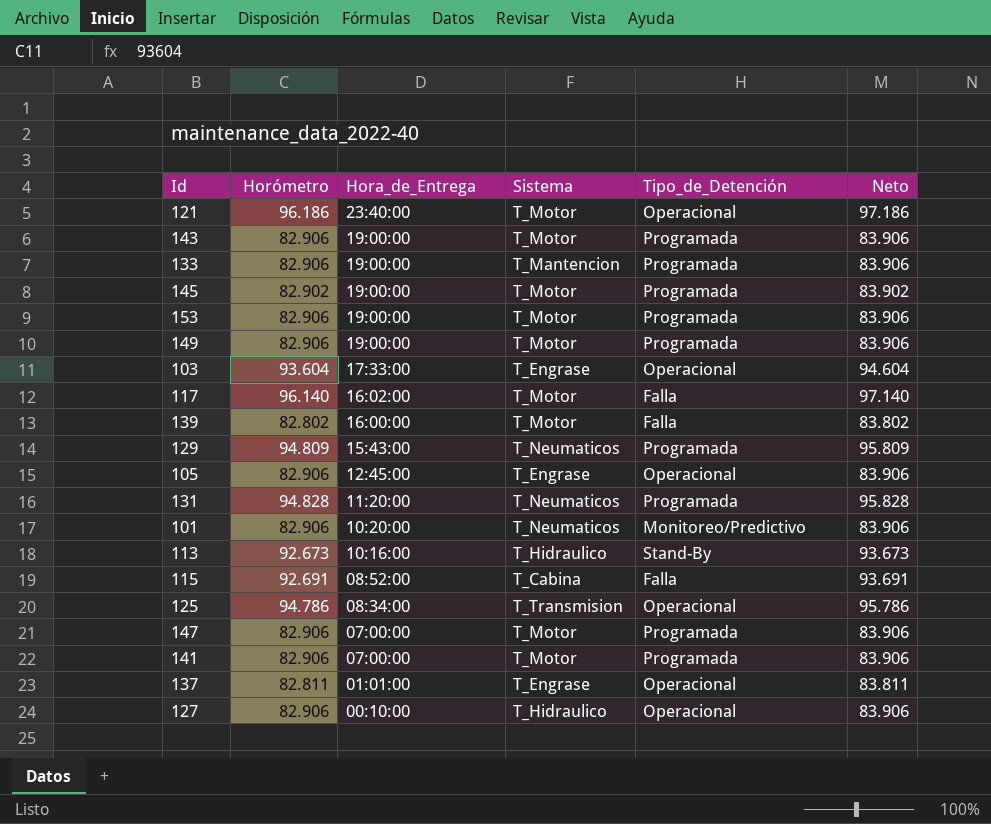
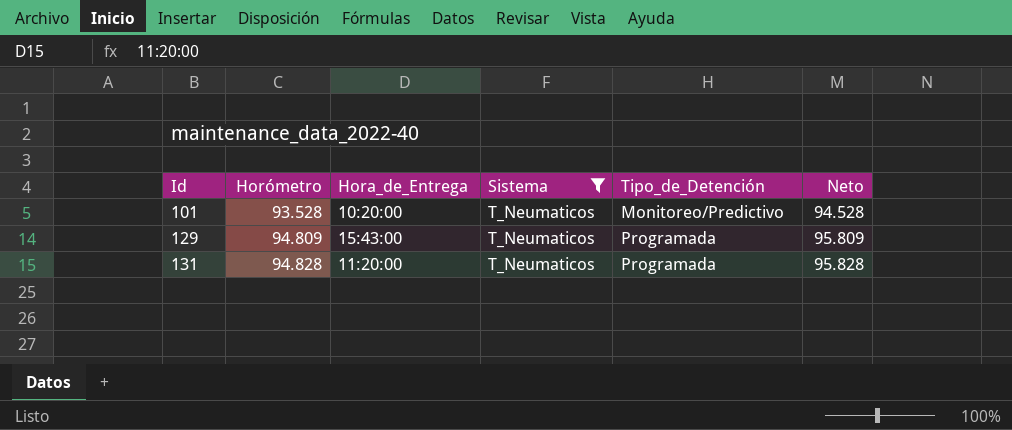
filter: none -> Sistema = T_Neumaticos
row order: Hora_de_Entrega descending -> Id ascending
101 | Horómetro: 82.906 -> 93.528
101 | Neto: 83.906 -> 94.528

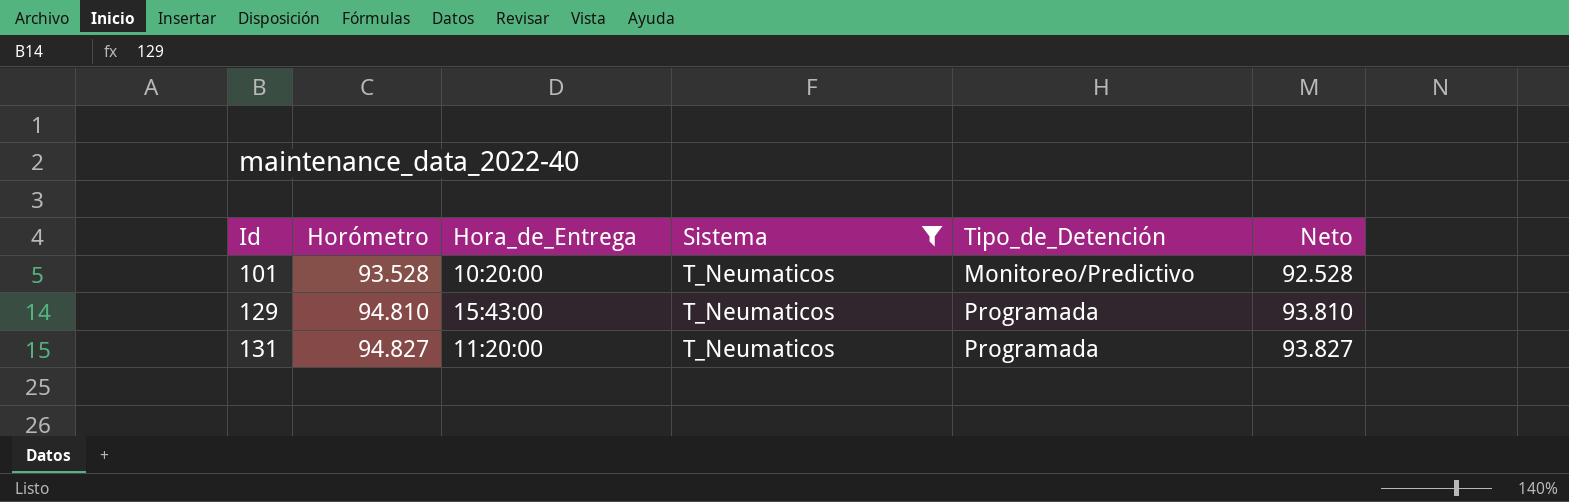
column Neto | formula: [Horómetro] + 1000 -> [Horómetro] - 1000
129 | Horómetro: 94.809 -> 94.810
131 | Horómetro: 94.828 -> 94.827

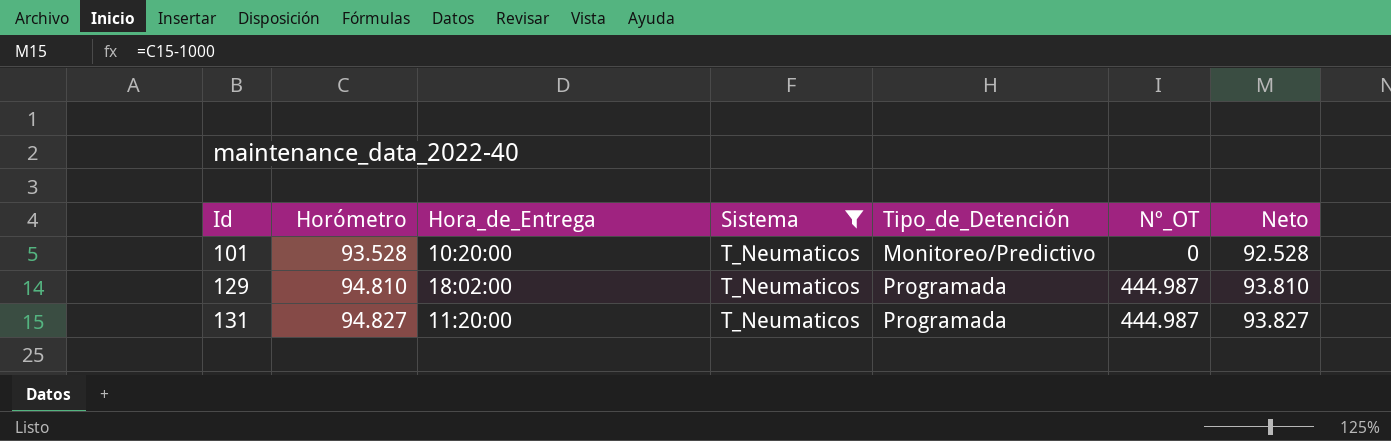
column Nº_OT | position: none -> 6
129 | Hora_de_Entrega: 15:43:00 -> 18:02:00

